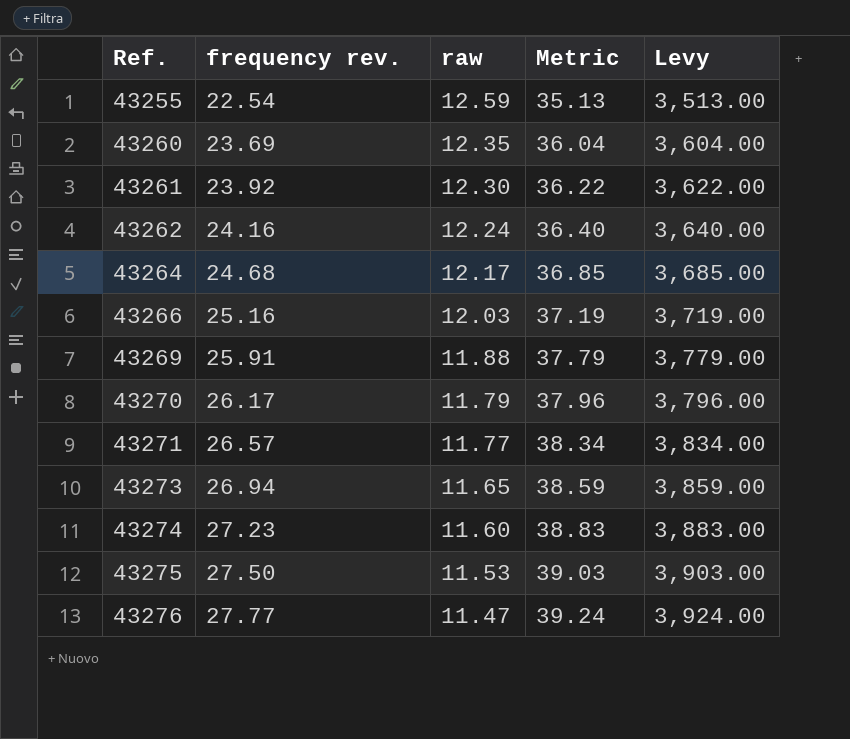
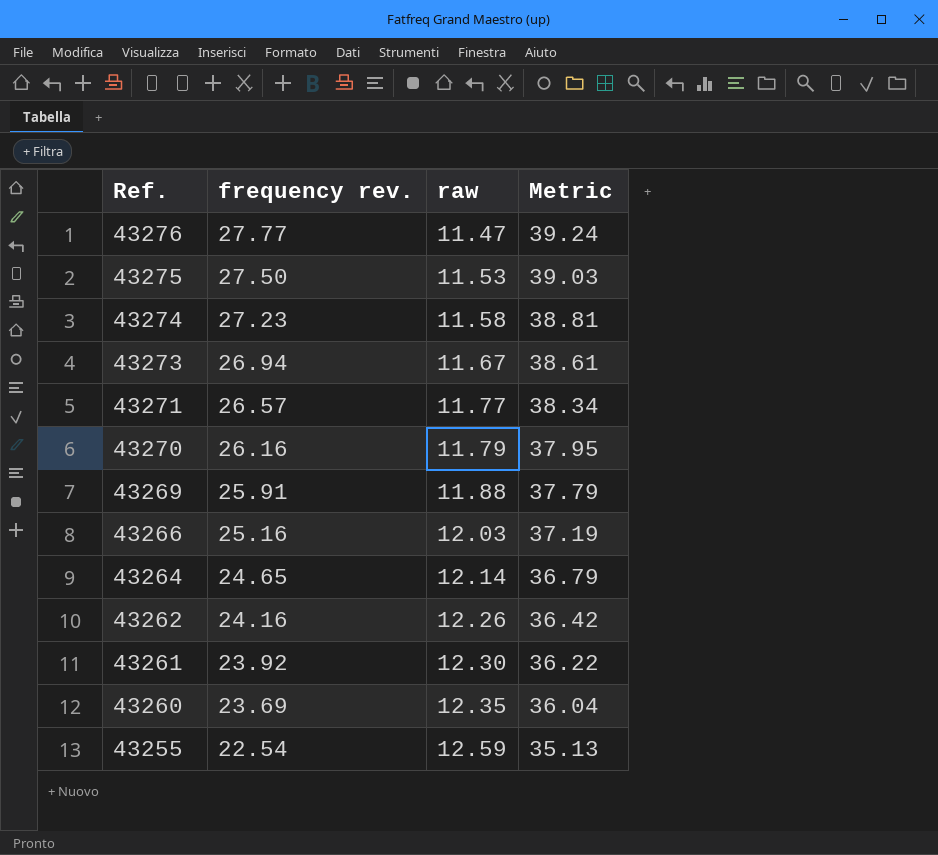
row order: Ref. ascending -> Ref. descending
column Levy | formula: [Metric] * 100 -> none
43274 | raw: 11.60 -> 11.58
43274 | Metric: 38.83 -> 38.81
43273 | raw: 11.65 -> 11.67
43273 | Metric: 38.59 -> 38.61
43270 | frequency rev.: 26.17 -> 26.16
43270 | Metric: 37.96 -> 37.95
43264 | frequency rev.: 24.68 -> 24.65
43264 | raw: 12.17 -> 12.14
43264 | Metric: 36.85 -> 36.79
43262 | raw: 12.24 -> 12.26
43262 | Metric: 36.40 -> 36.42

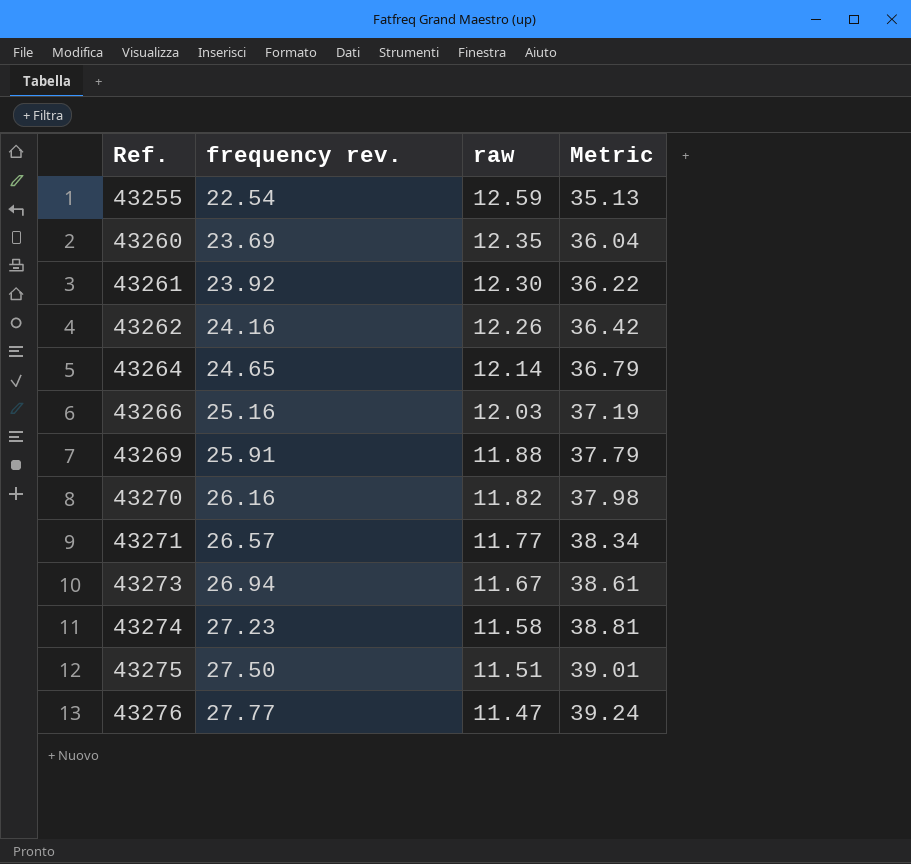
row order: Ref. descending -> Ref. ascending
43270 | raw: 11.79 -> 11.82
43270 | Metric: 37.95 -> 37.98
43275 | raw: 11.53 -> 11.51
43275 | Metric: 39.03 -> 39.01

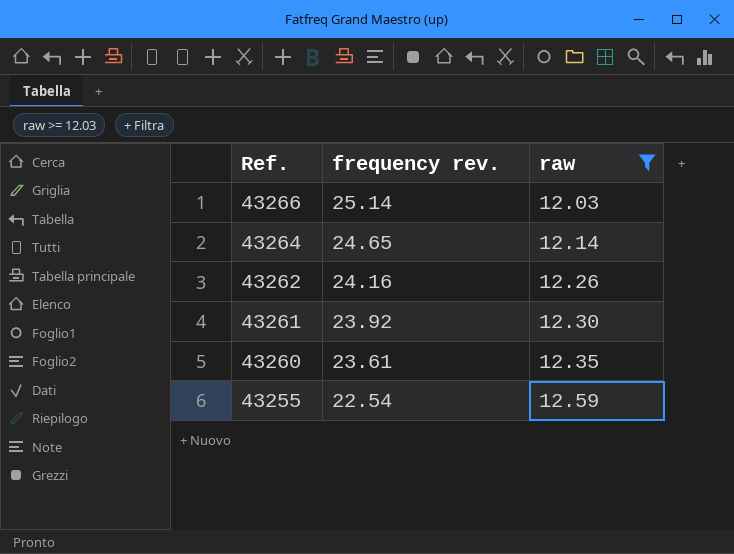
filter: none -> raw >= 12.03
row order: Ref. ascending -> Ref. descending
column Metric | formula: [frequency rev.] + [raw] -> none
43266 | frequency rev.: 25.16 -> 25.14
43260 | frequency rev.: 23.69 -> 23.61

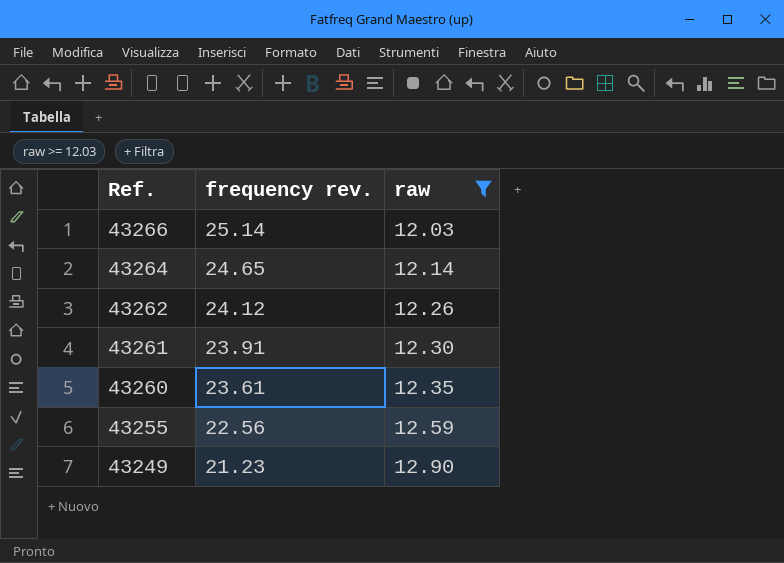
43262 | frequency rev.: 24.16 -> 24.12
43261 | frequency rev.: 23.92 -> 23.91
43255 | frequency rev.: 22.54 -> 22.56
row 43249: none -> 21.23 | 12.90

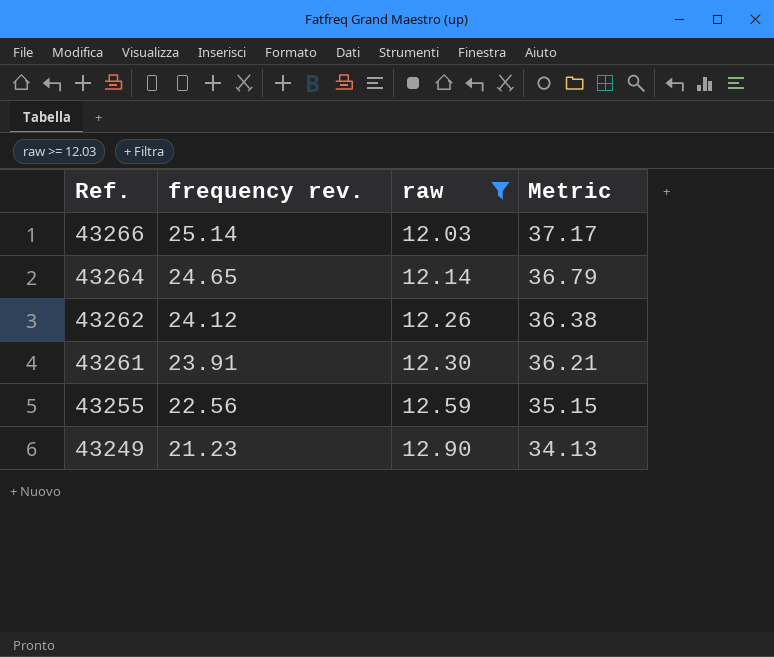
column Metric | formula: none -> [frequency rev.] + [raw]
row 43260: 23.61 | 12.35 -> none

